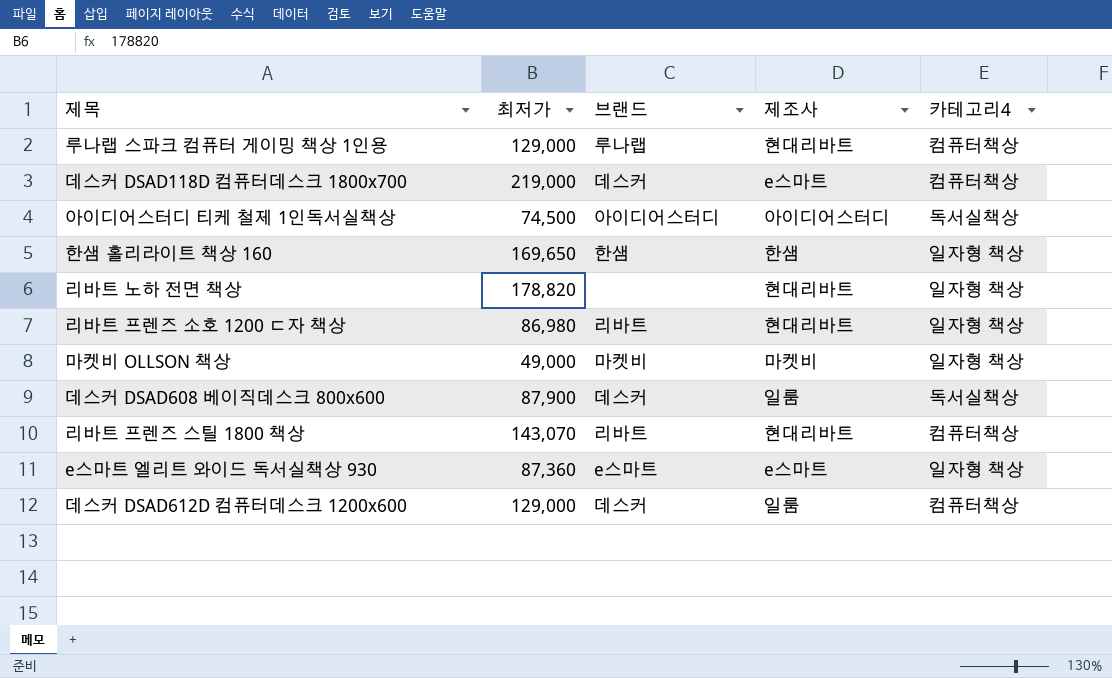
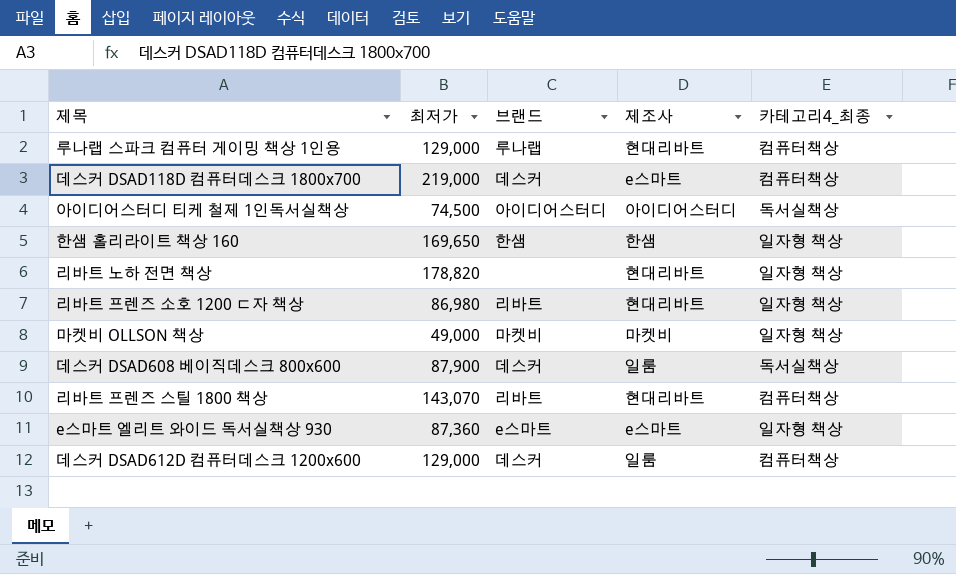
column name: 카테고리4 -> 카테고리4_최종

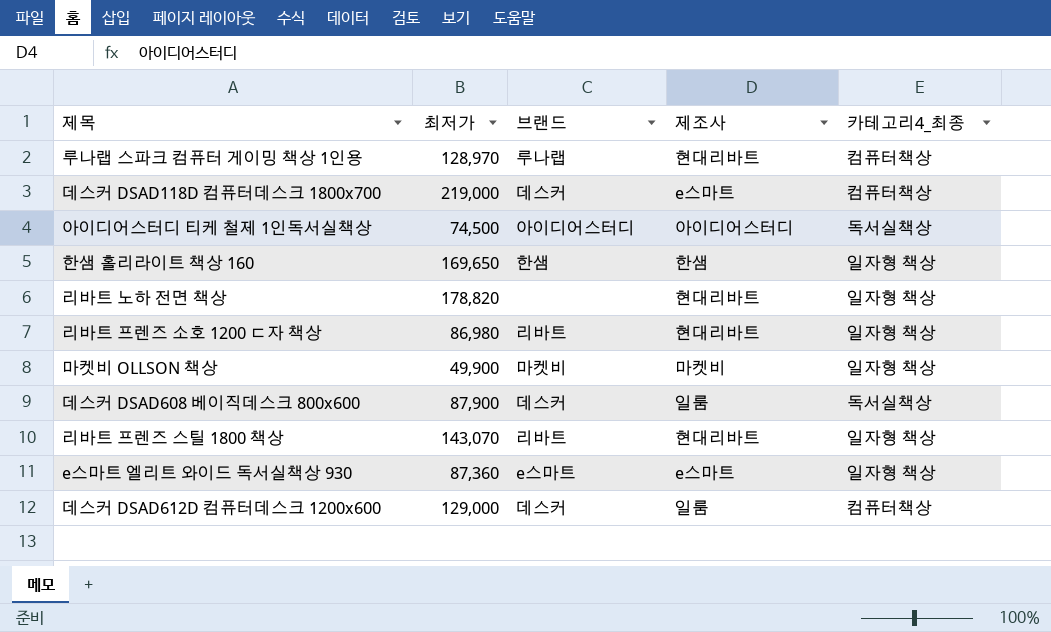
루나랩 스파크 컴퓨터 게이밍 책상 1인용 | 최저가: 129,000 -> 128,970
마켓비 OLLSON 책상 | 최저가: 49,000 -> 49,900
리바트 프렌즈 스틸 1800 책상 | 카테고리4_최종: 컴퓨터책상 -> 일자형 책상

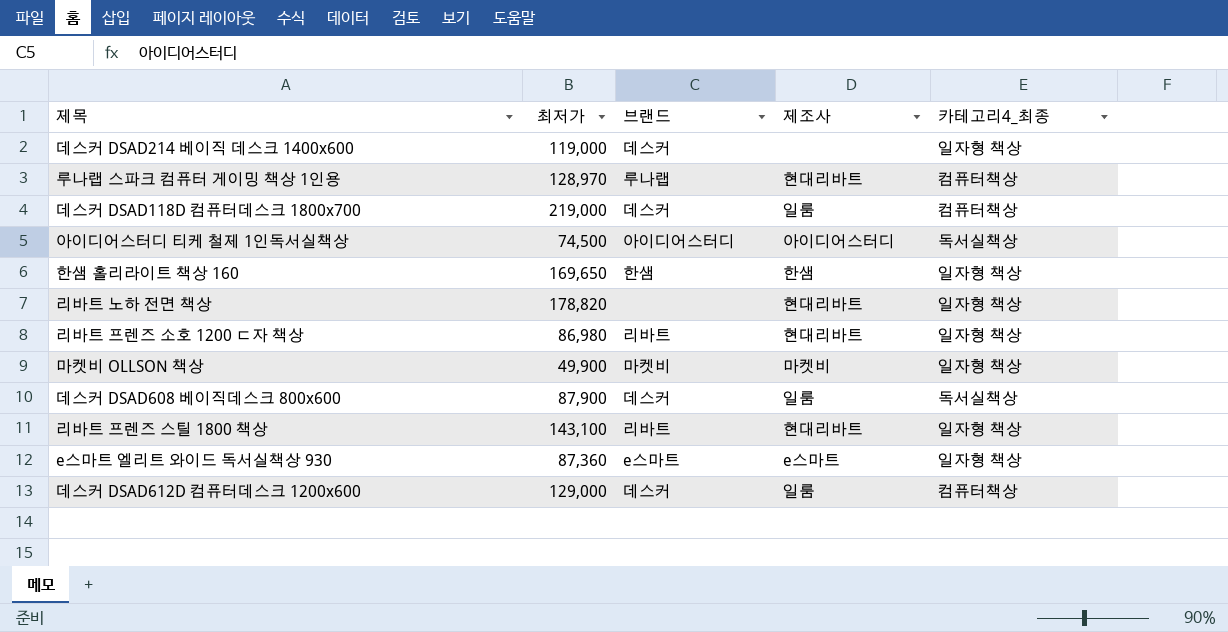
row 데스커 DSAD214 베이직 데스크 1400x600: none -> 119,000 | 데스커 | none | 일자형 책상
데스커 DSAD118D 컴퓨터데스크 1800x700 | 제조사: e스마트 -> 일룸
리바트 프렌즈 스틸 1800 책상 | 최저가: 143,070 -> 143,100

